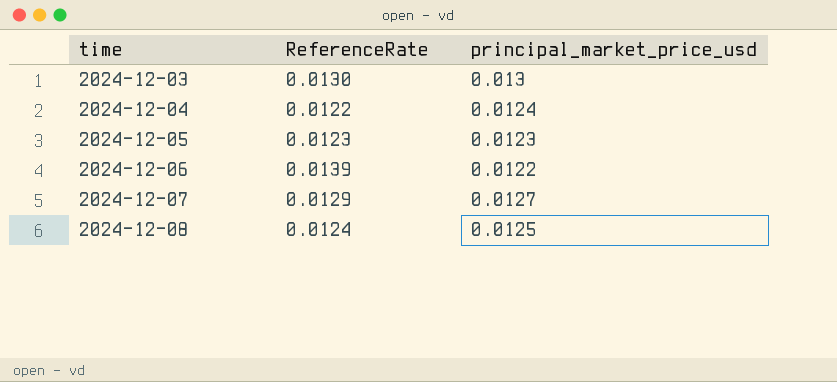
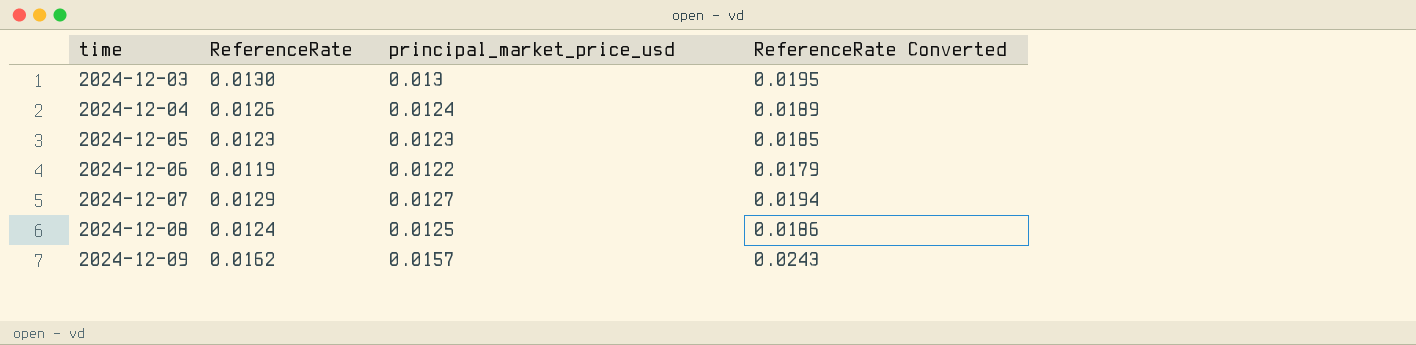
column ReferenceRate Converted | formula: none -> [ReferenceRate] * 1.5
2024-12-04 | ReferenceRate: 0.0122 -> 0.0126
2024-12-06 | ReferenceRate: 0.0139 -> 0.0119
row 2024-12-09: none -> 0.0162 | 0.0157 | 0.0243

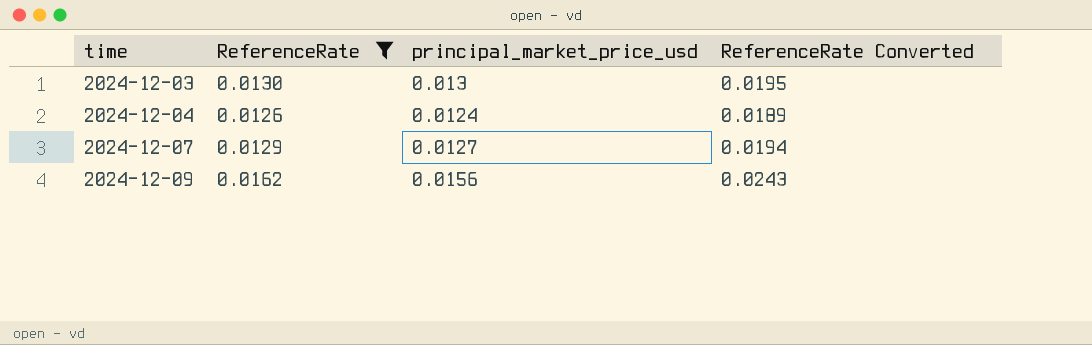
filter: none -> ReferenceRate >= 0.0126
2024-12-09 | principal_market_price_usd: 0.0157 -> 0.0156

